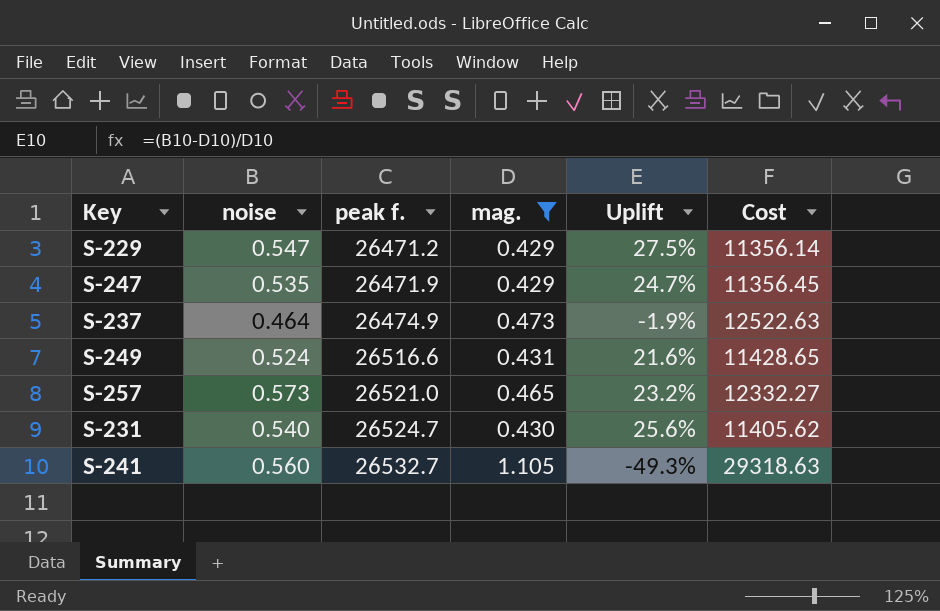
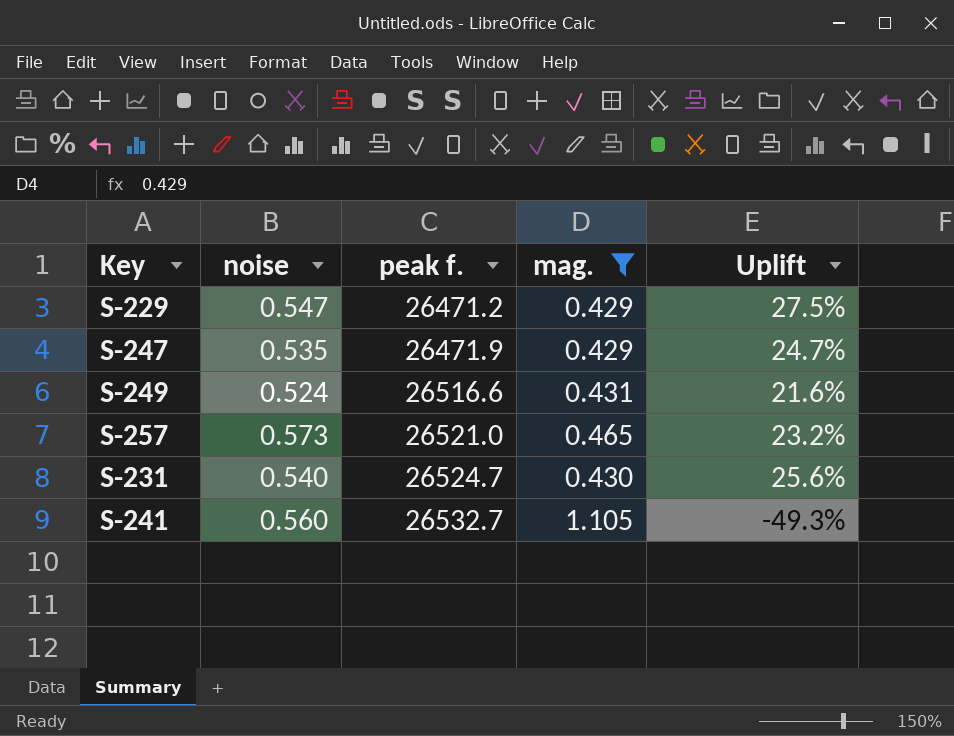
column Cost | formula: [peak f.] * [mag.] -> none
row S-237: 0.464 | 26474.9 | 0.473 | -1.9% | 12522.63 -> none

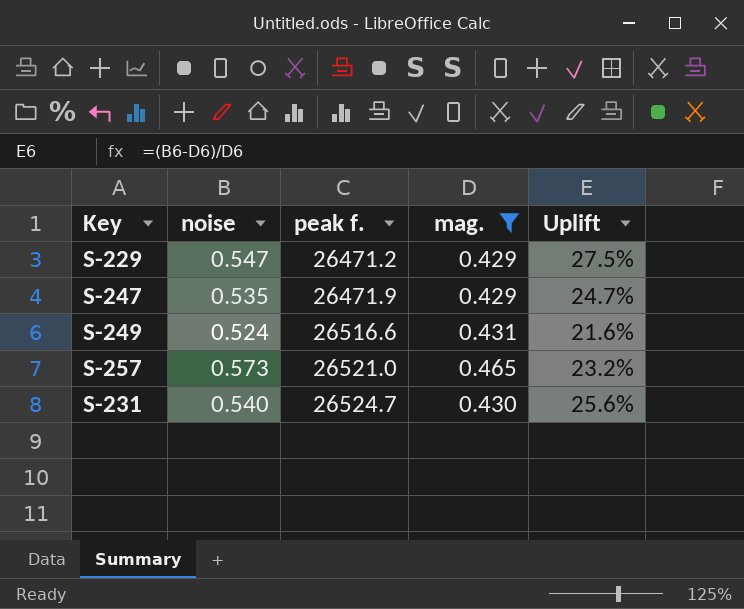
row S-241: 0.560 | 26532.7 | 1.105 | -49.3% -> none

